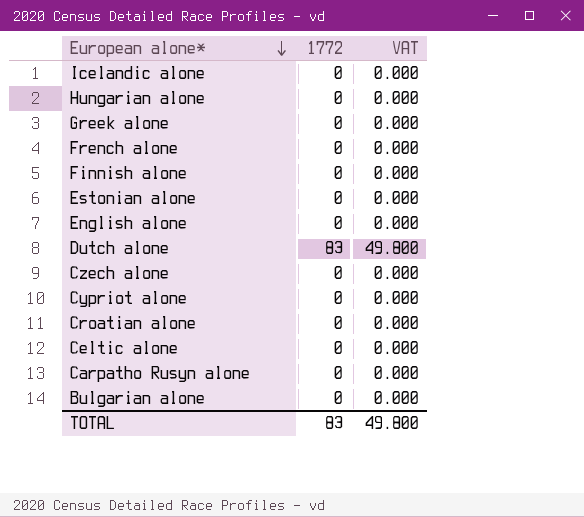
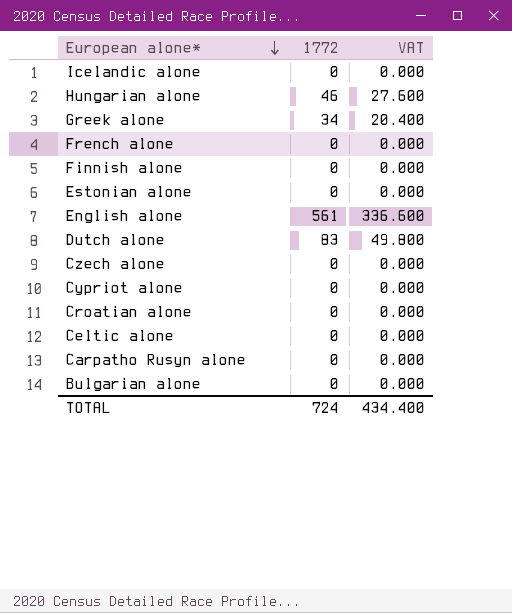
Hungarian alone | 1772: 0 -> 46
Hungarian alone | VAT: 0.000 -> 27.600
Greek alone | 1772: 0 -> 34
Greek alone | VAT: 0.000 -> 20.400
English alone | 1772: 0 -> 561
English alone | VAT: 0.000 -> 336.600
TOTAL | 1772: 83 -> 724
TOTAL | VAT: 49.800 -> 434.400

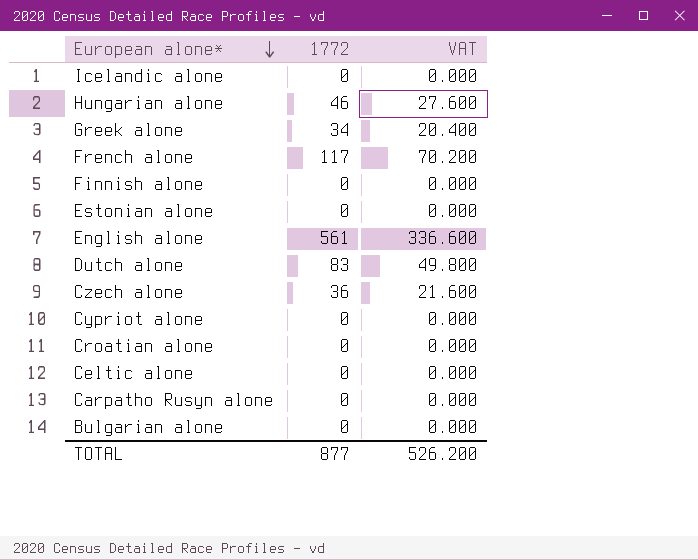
French alone | 1772: 0 -> 117
French alone | VAT: 0.000 -> 70.200
Czech alone | 1772: 0 -> 36
Czech alone | VAT: 0.000 -> 21.600
TOTAL | 1772: 724 -> 877
TOTAL | VAT: 434.400 -> 526.200

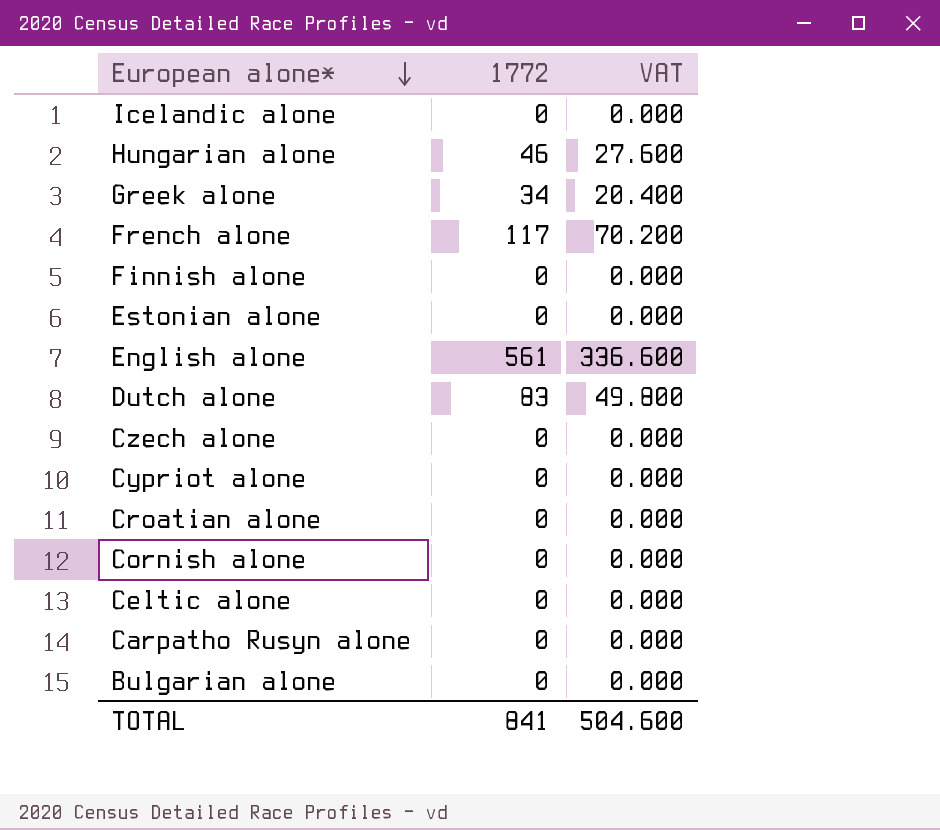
Czech alone | 1772: 36 -> 0
Czech alone | VAT: 21.600 -> 0.000
row Cornish alone: none -> 0 | 0.000
TOTAL | 1772: 877 -> 841
TOTAL | VAT: 526.200 -> 504.600

